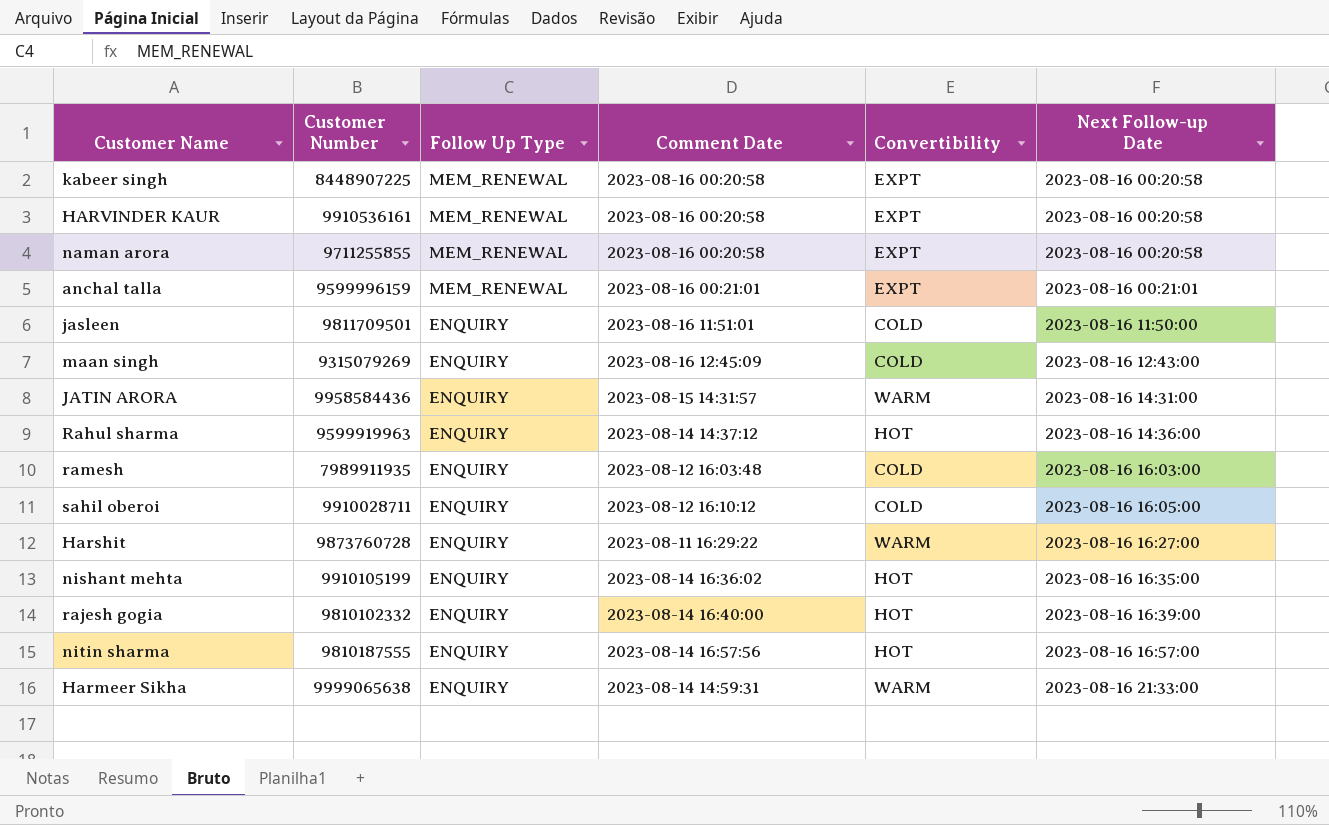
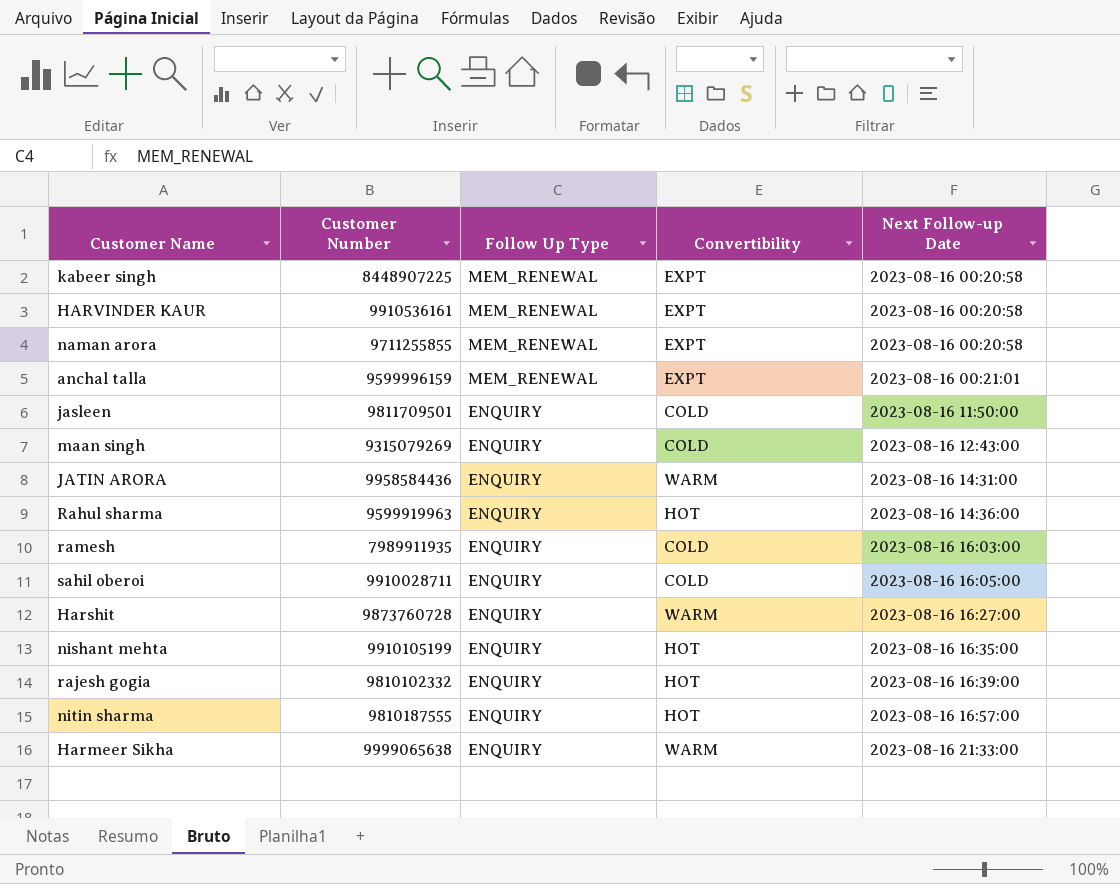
column Comment Date | position: 4 -> none

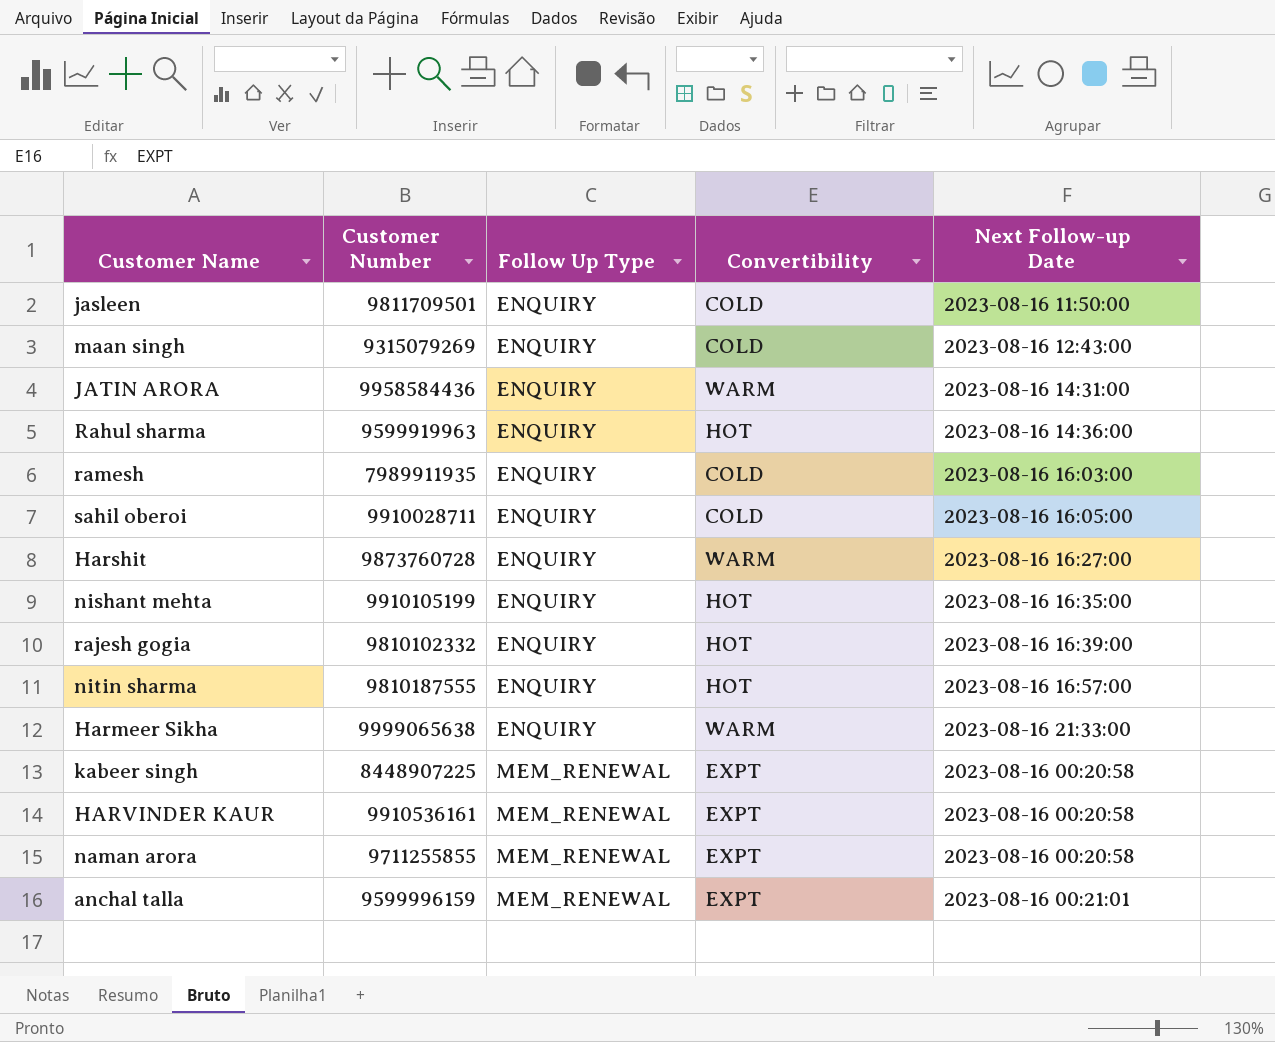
row order: Follow Up Type descending -> Follow Up Type ascending

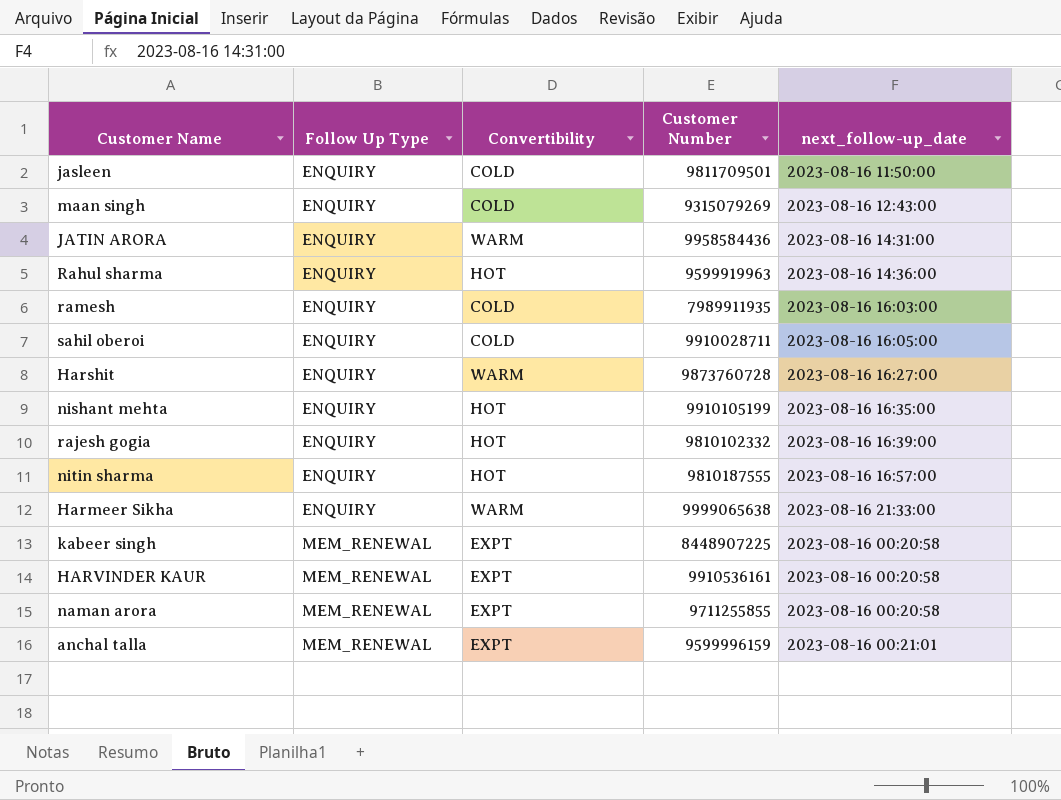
column Customer Number | position: 2 -> 4
column name: Next Follow-up Date -> next_follow-up_date

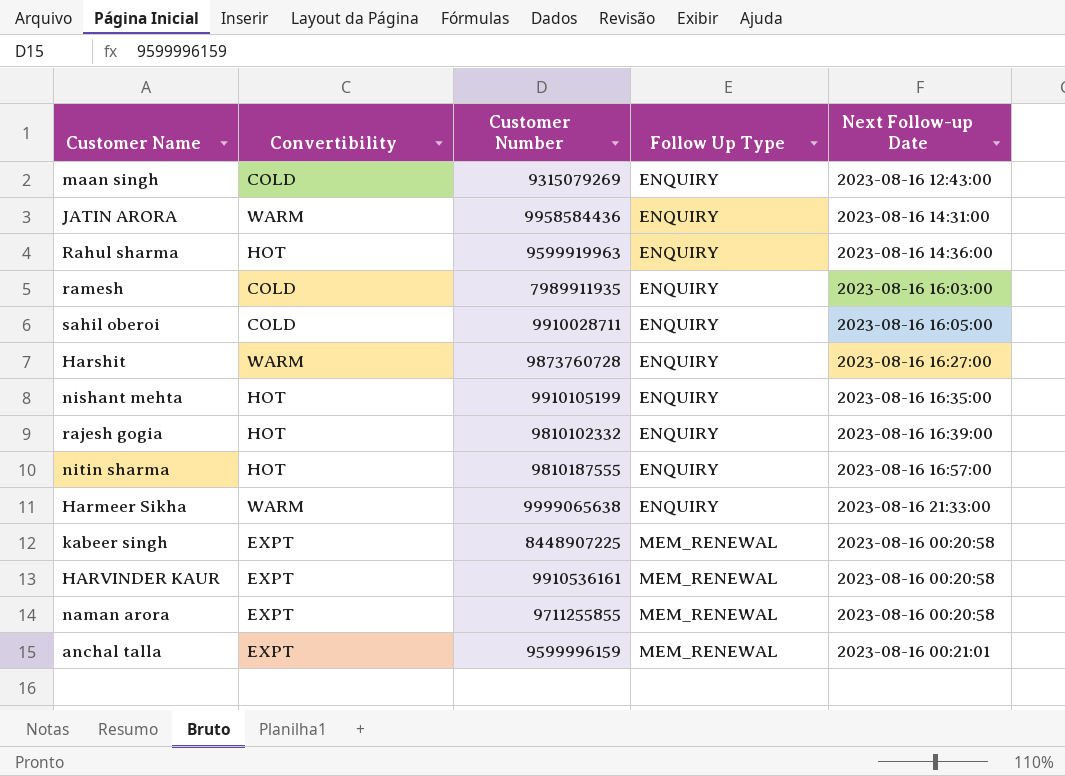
column Follow Up Type | position: 2 -> 4
column name: next_follow-up_date -> Next Follow-up Date
row jasleen: ENQUIRY | COLD | 9811709501 | 2023-08-16 11:50:00 -> none

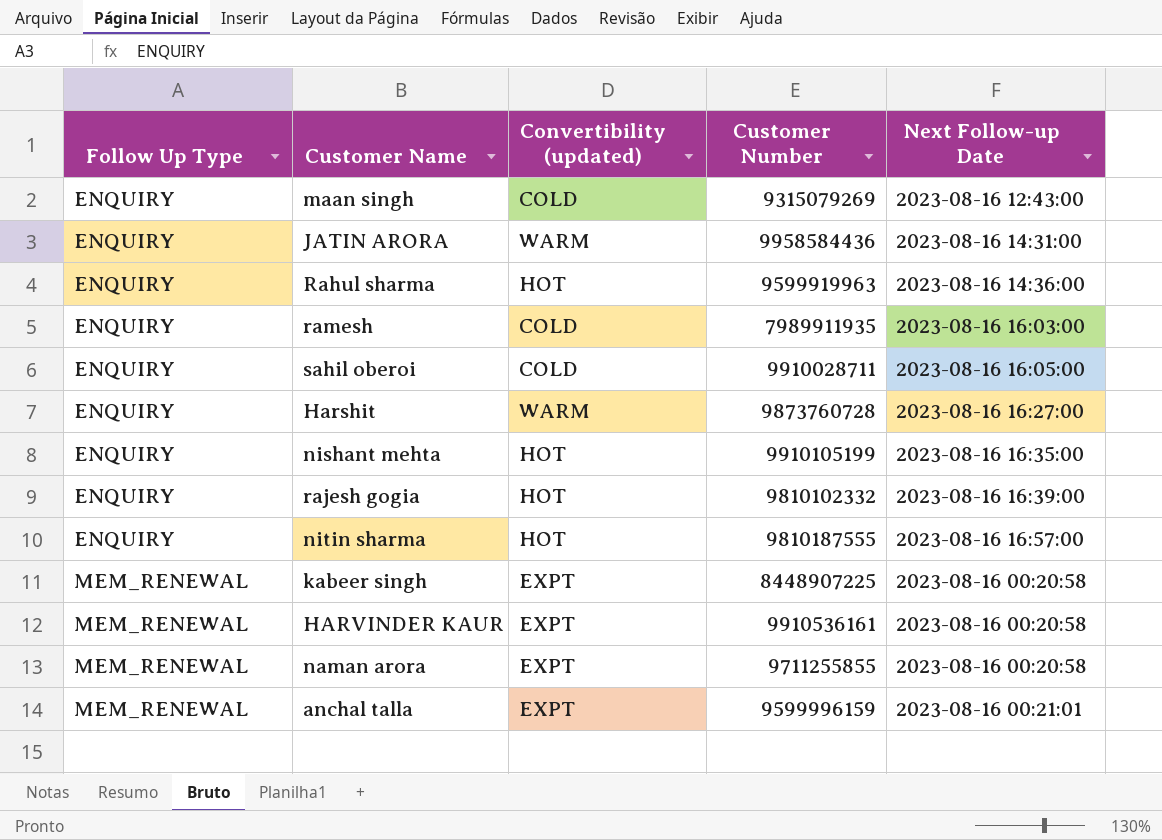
column Follow Up Type | position: 4 -> 1
column name: Convertibility -> Convertibility (updated)
row Harmeer Sikha: WARM | 9999065638 | ENQUIRY | 2023-08-16 21:33:00 -> none

